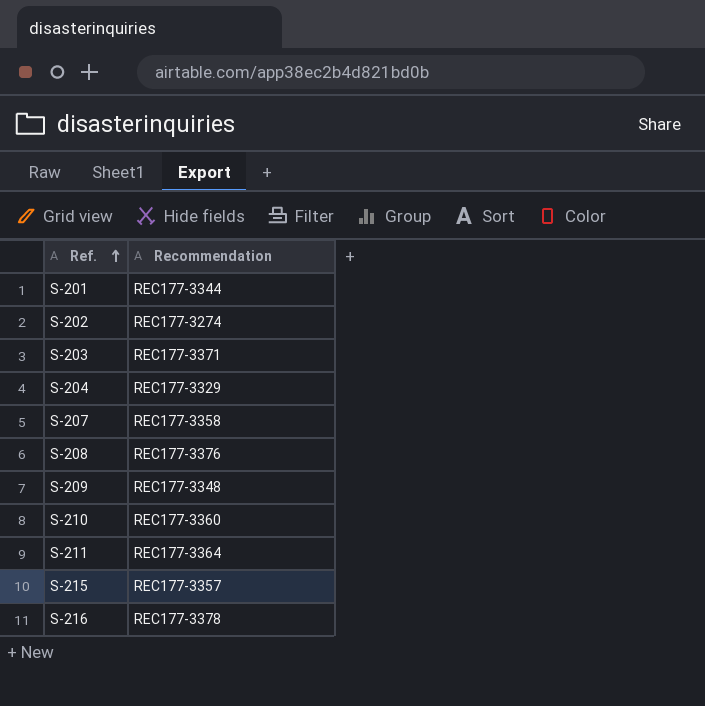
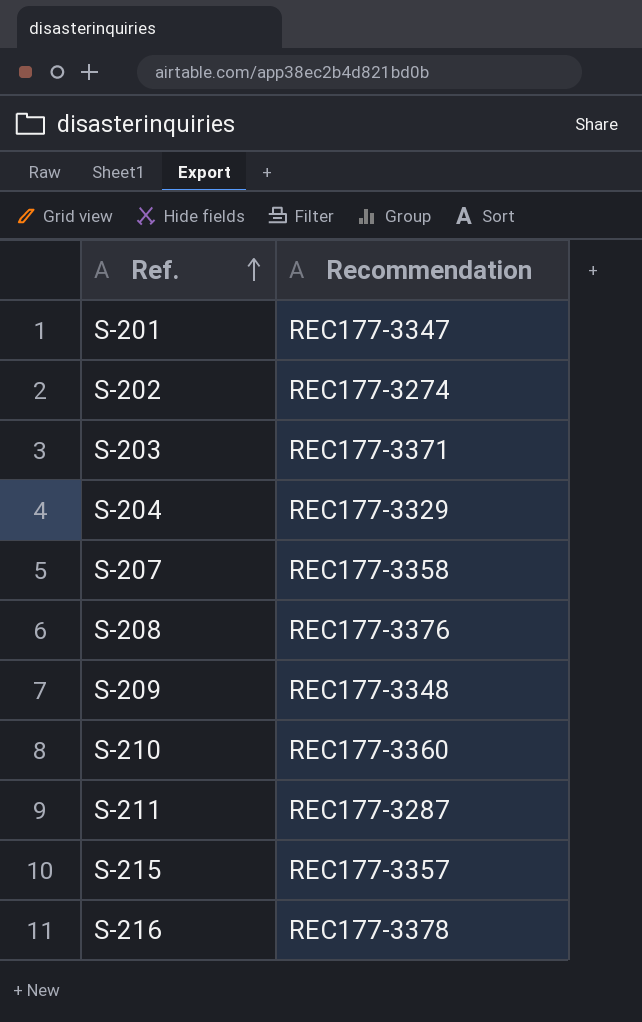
S-201 | Recommendation: REC177-3344 -> REC177-3347
S-211 | Recommendation: REC177-3364 -> REC177-3287

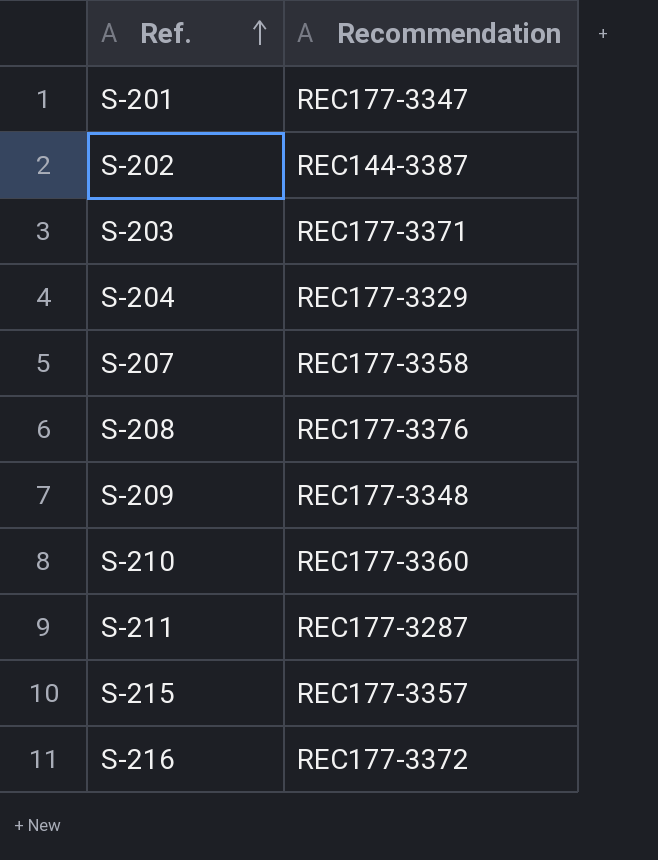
S-202 | Recommendation: REC177-3274 -> REC144-3387
S-216 | Recommendation: REC177-3378 -> REC177-3372

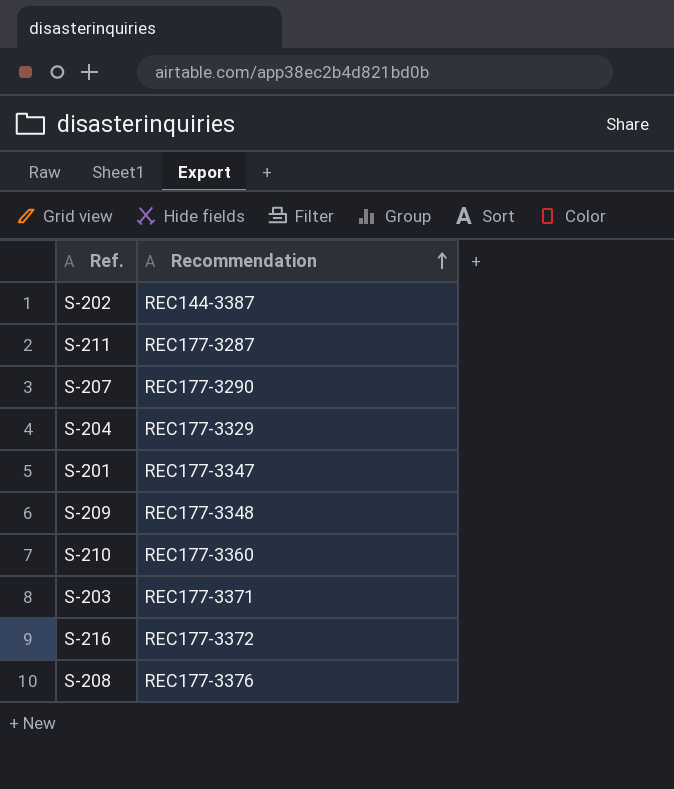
row order: Ref. ascending -> Recommendation ascending
row S-215: REC177-3357 -> none
S-207 | Recommendation: REC177-3358 -> REC177-3290

